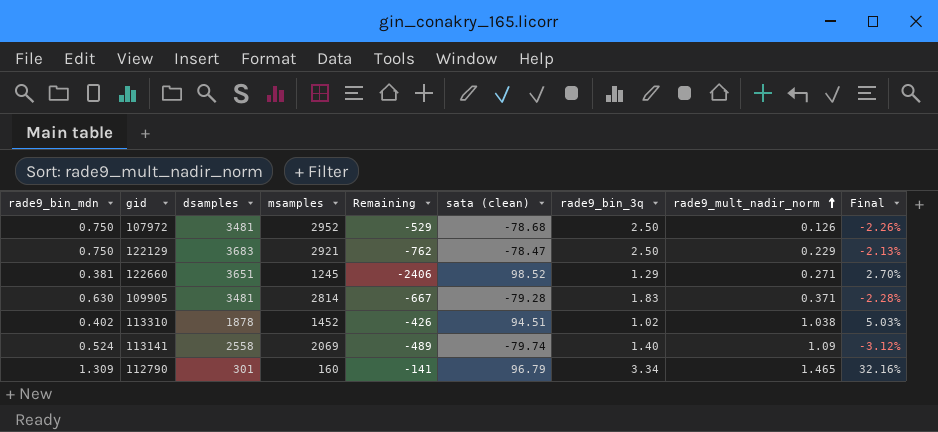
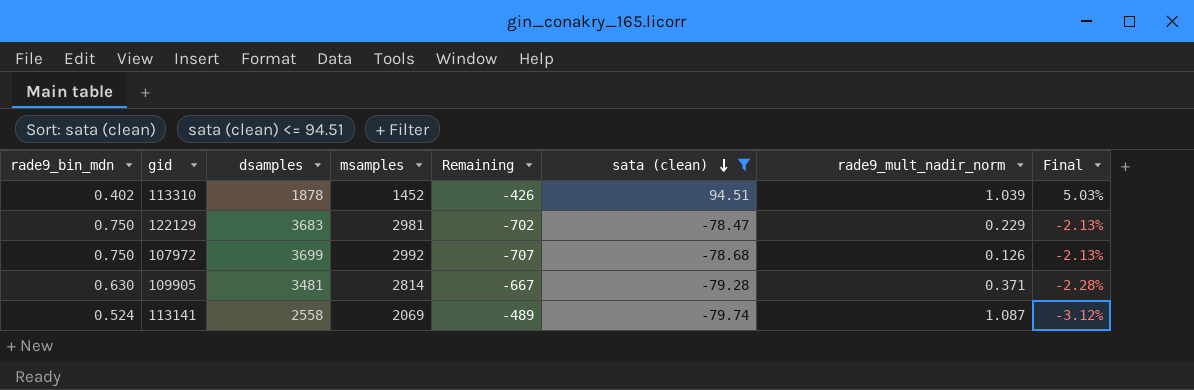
filter: none -> sata (clean) <= 94.51
row order: rade9_mult_nadir_norm ascending -> sata (clean) descending
column rade9_bin_3q | position: 7 -> none
113310 | rade9_mult_nadir_norm: 1.038 -> 1.039
122129 | msamples: 2921 -> 2981
122129 | Remaining: -762 -> -702
107972 | dsamples: 3481 -> 3699
107972 | msamples: 2952 -> 2992
107972 | Remaining: -529 -> -707
107972 | Final: -2.26% -> -2.13%
113141 | rade9_mult_nadir_norm: 1.09 -> 1.087

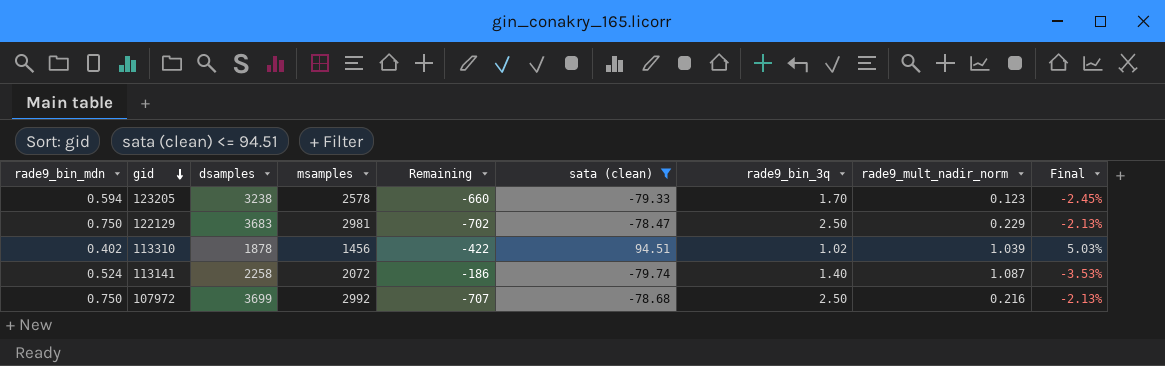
row order: sata (clean) descending -> gid descending
column rade9_bin_3q | position: none -> 7
row 109905: 0.630 | 3481 | 2814 | -667 | -79.28 | 0.371 | -2.28% -> none
row 123205: none -> 0.594 | 3238 | 2578 | -660 | -79.33 | 1.70 | 0.123 | -2.45%
113310 | msamples: 1452 -> 1456
113310 | Remaining: -426 -> -422
113141 | dsamples: 2558 -> 2258
113141 | msamples: 2069 -> 2072
113141 | Remaining: -489 -> -186
113141 | Final: -3.12% -> -3.53%
107972 | rade9_mult_nadir_norm: 0.126 -> 0.216

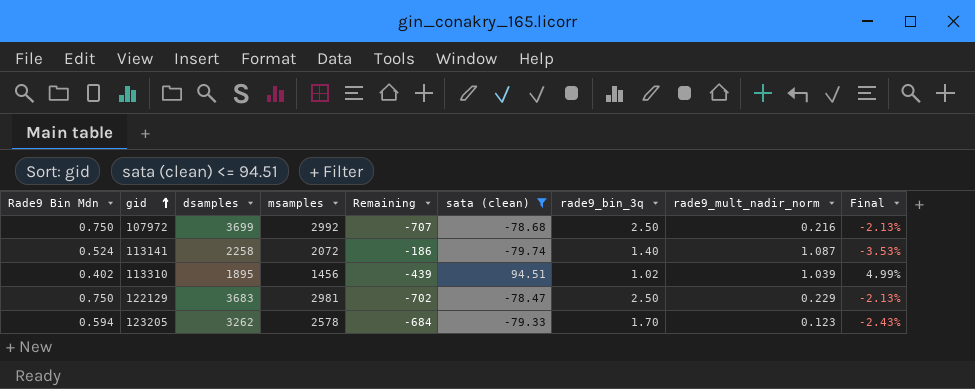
row order: gid descending -> gid ascending
column name: rade9_bin_mdn -> Rade9 Bin Mdn
113310 | dsamples: 1878 -> 1895
113310 | Remaining: -422 -> -439
113310 | Final: 5.03% -> 4.99%
123205 | dsamples: 3238 -> 3262
123205 | Remaining: -660 -> -684
123205 | Final: -2.45% -> -2.43%

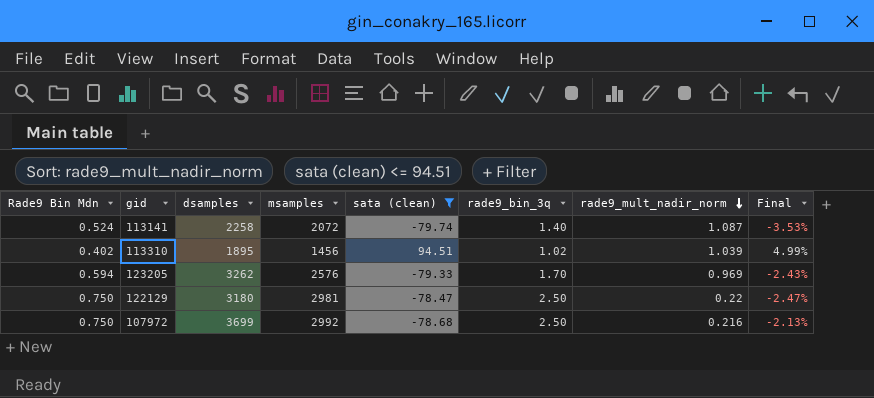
row order: gid ascending -> rade9_mult_nadir_norm descending
column Remaining | formula: [msamples] - [dsamples] -> none
123205 | msamples: 2578 -> 2576
123205 | rade9_mult_nadir_norm: 0.123 -> 0.969
122129 | dsamples: 3683 -> 3180
122129 | rade9_mult_nadir_norm: 0.229 -> 0.22
122129 | Final: -2.13% -> -2.47%

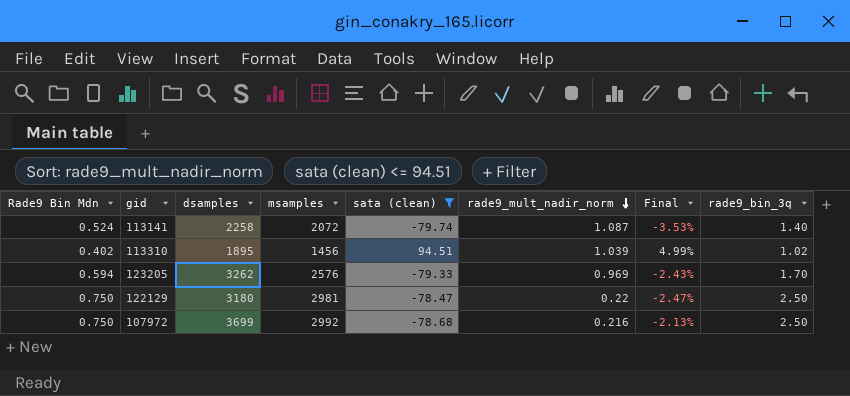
column rade9_bin_3q | position: 6 -> 8

